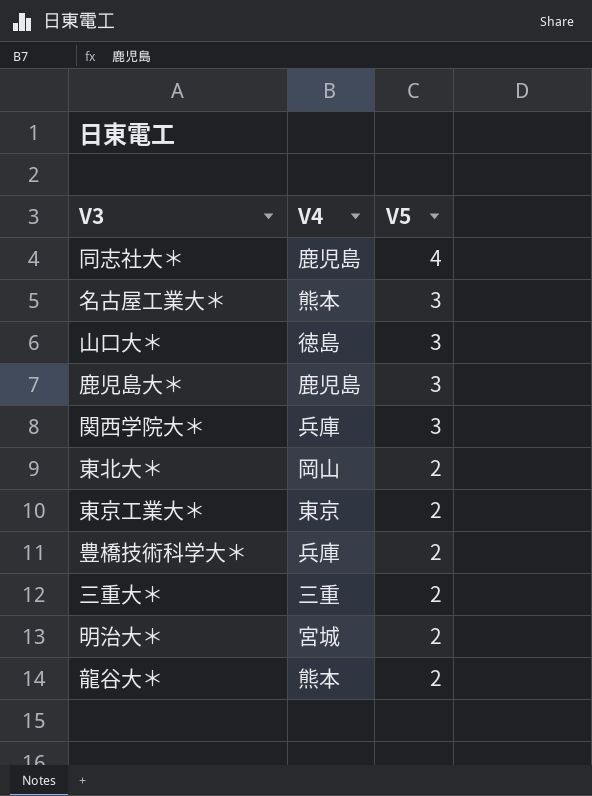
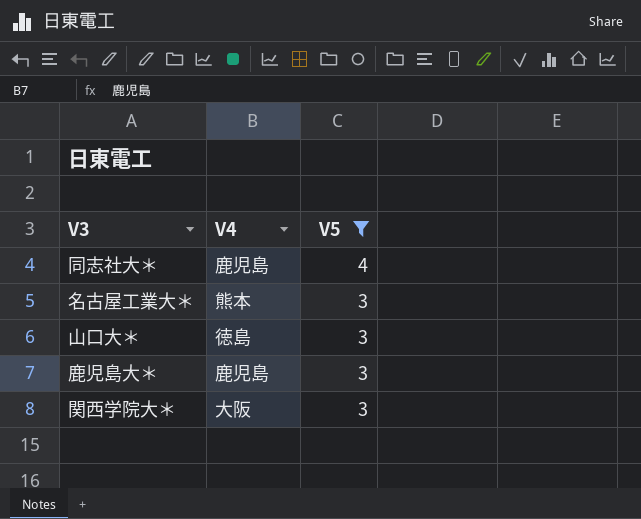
filter: none -> V5 != 2
関西学院大＊ | V4: 兵庫 -> 大阪

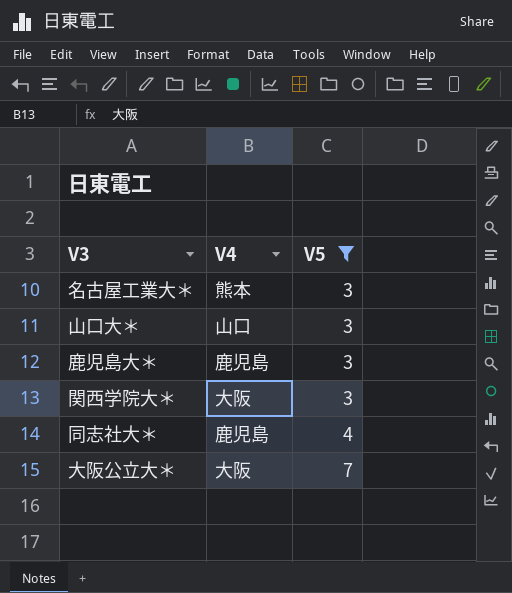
row order: V5 descending -> V5 ascending
山口大＊ | V4: 徳島 -> 山口
row 大阪公立大＊: none -> 大阪 | 7

